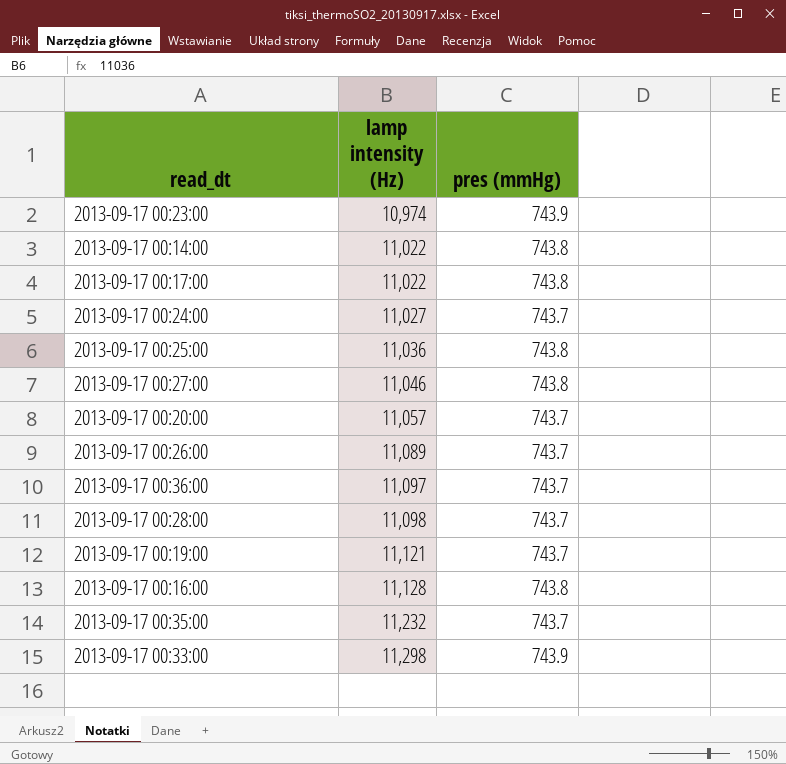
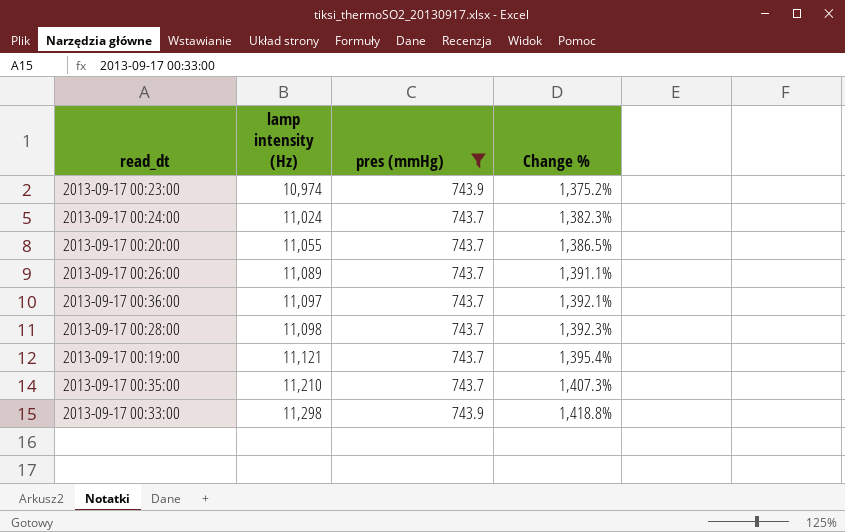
filter: none -> pres (mmHg) != 743.8
column Change % | formula: none -> ([lamp intensity (Hz)] - [pres (mmHg)]) / [pres (mmHg)]
2013-09-17 00:24:00 | lamp intensity (Hz): 11,027 -> 11,024
2013-09-17 00:20:00 | lamp intensity (Hz): 11,057 -> 11,055
2013-09-17 00:35:00 | lamp intensity (Hz): 11,232 -> 11,210

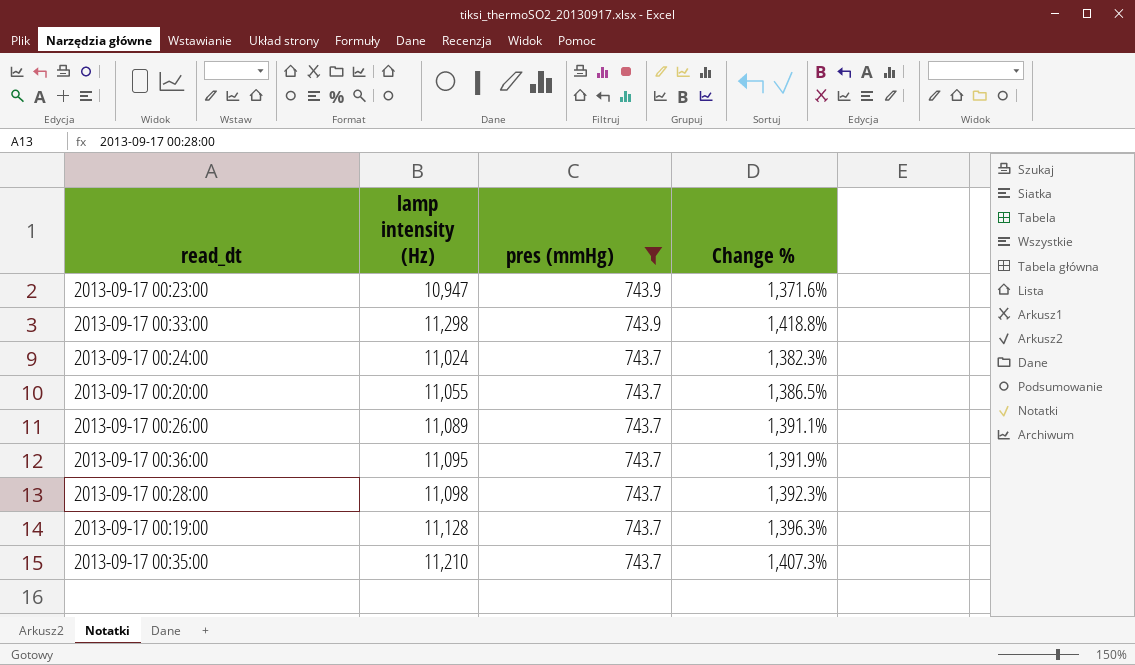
row order: lamp intensity (Hz) ascending -> pres (mmHg) descending
2013-09-17 00:23:00 | lamp intensity (Hz): 10,974 -> 10,947
2013-09-17 00:23:00 | Change %: 1,375.2% -> 1,371.6%
2013-09-17 00:36:00 | lamp intensity (Hz): 11,097 -> 11,095
2013-09-17 00:36:00 | Change %: 1,392.1% -> 1,391.9%
2013-09-17 00:19:00 | lamp intensity (Hz): 11,121 -> 11,128
2013-09-17 00:19:00 | Change %: 1,395.4% -> 1,396.3%

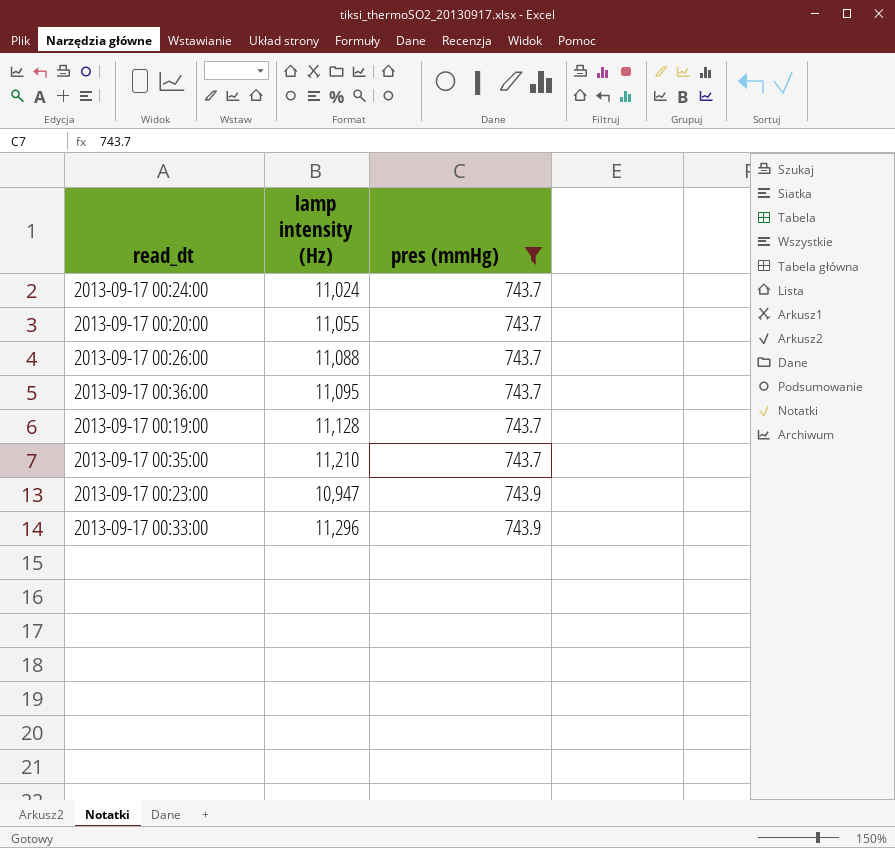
row order: pres (mmHg) descending -> pres (mmHg) ascending
column Change % | formula: ([lamp intensity (Hz)] - [pres (mmHg)]) / [pres (mmHg)] -> none
row 2013-09-17 00:28:00: 11,098 | 743.7 | 1,392.3% -> none
2013-09-17 00:26:00 | lamp intensity (Hz): 11,089 -> 11,088
2013-09-17 00:33:00 | lamp intensity (Hz): 11,298 -> 11,296

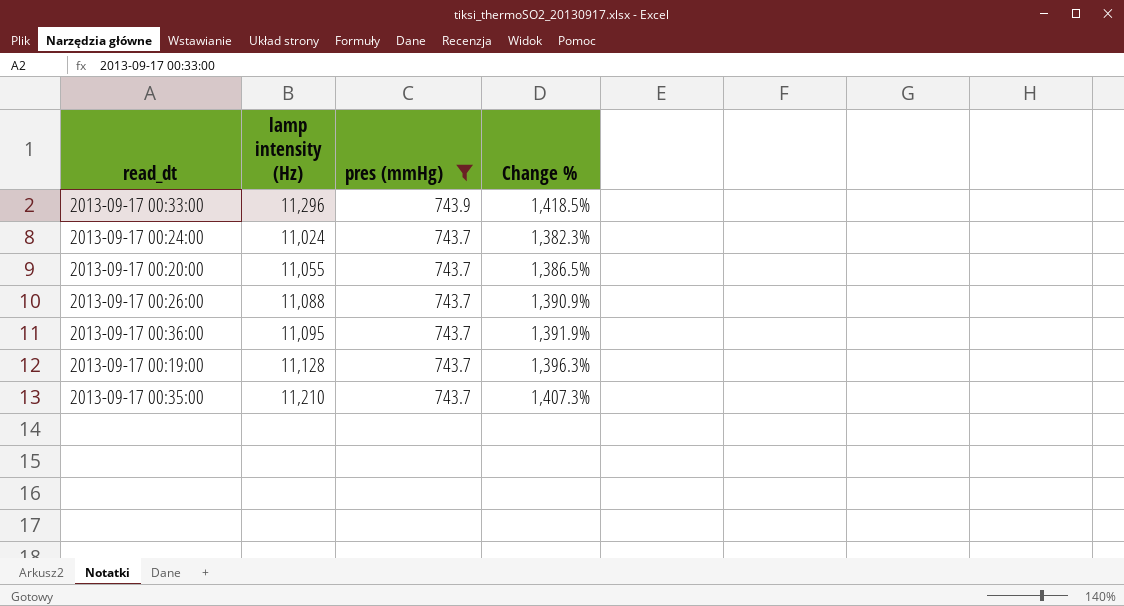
row order: pres (mmHg) ascending -> pres (mmHg) descending
column Change % | formula: none -> ([lamp intensity (Hz)] - [pres (mmHg)]) / [pres (mmHg)]
row 2013-09-17 00:23:00: 10,947 | 743.9 -> none

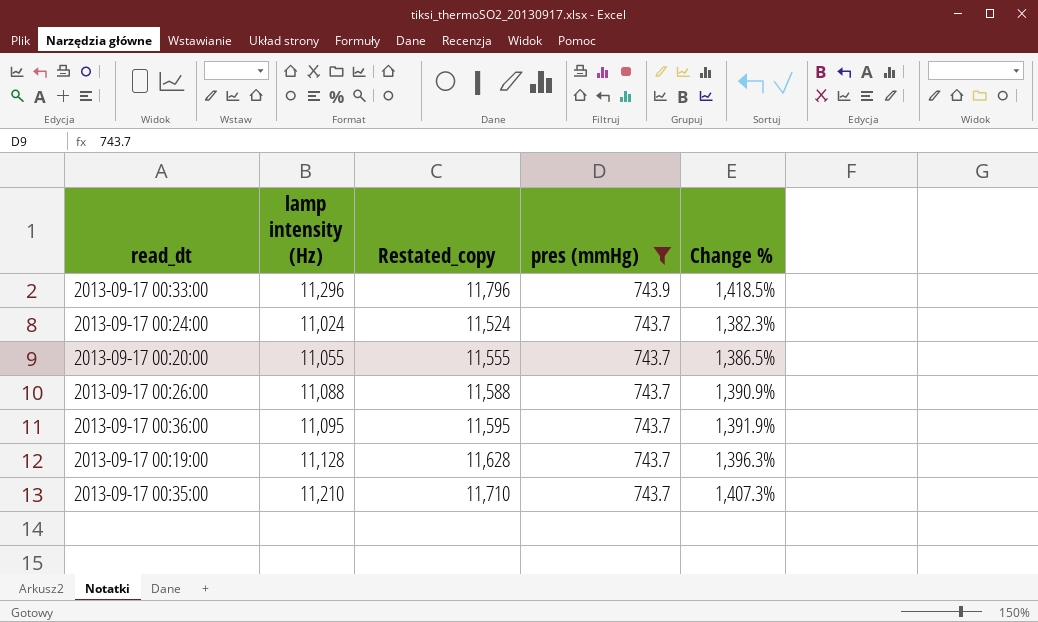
column Restated_copy | formula: none -> [lamp intensity (Hz)] + 500

